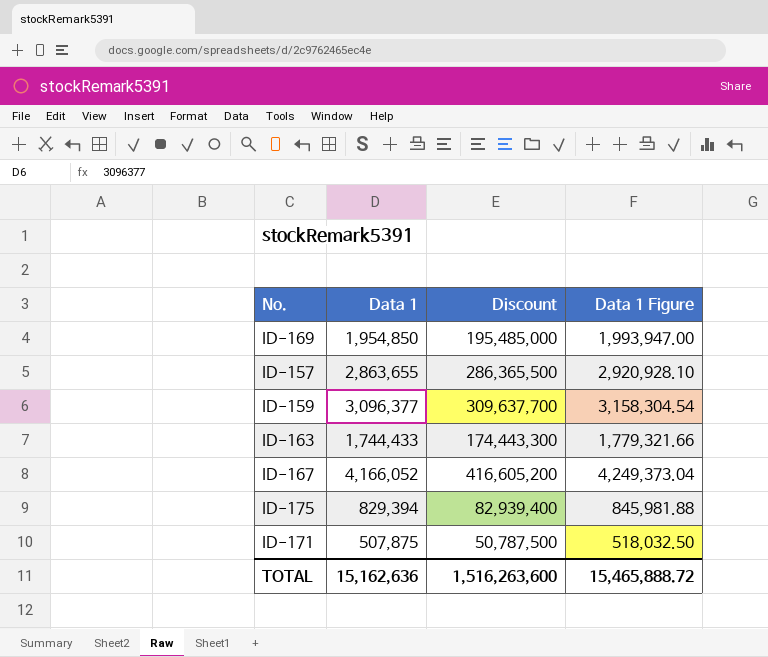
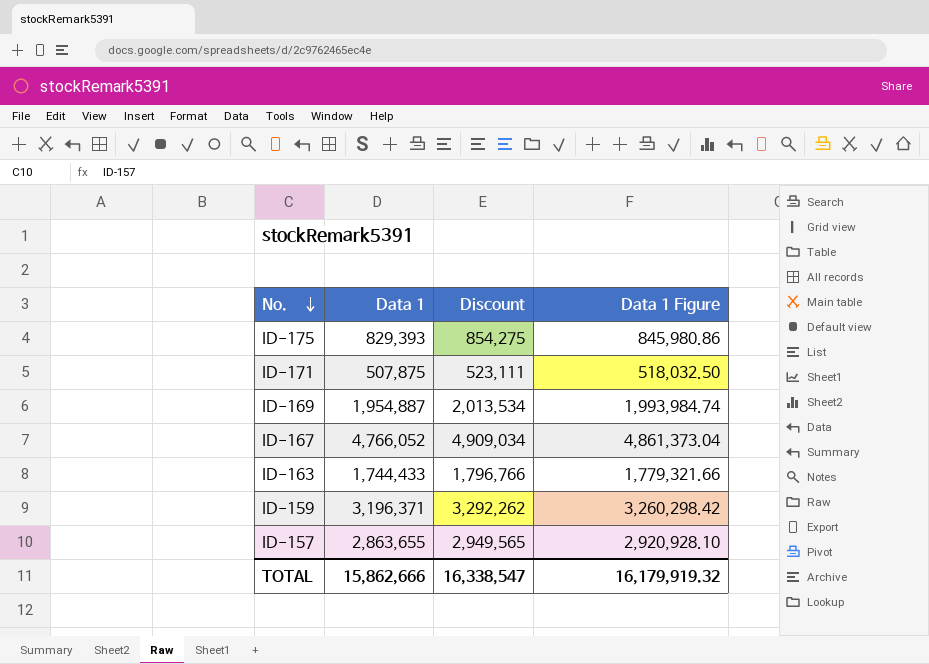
row order: none -> No. descending
column Discount | formula: [Data 1] * 100 -> [Data 1] * 1.03
ID-175 | Data 1: 829,394 -> 829,393
ID-175 | Data 1 Figure: 845,981.88 -> 845,980.86
ID-169 | Data 1: 1,954,850 -> 1,954,887
ID-169 | Data 1 Figure: 1,993,947.00 -> 1,993,984.74
ID-167 | Data 1: 4,166,052 -> 4,766,052
ID-167 | Data 1 Figure: 4,249,373.04 -> 4,861,373.04
ID-159 | Data 1: 3,096,377 -> 3,196,371
ID-159 | Data 1 Figure: 3,158,304.54 -> 3,260,298.42
TOTAL | Data 1: 15,162,636 -> 15,862,666
TOTAL | Discount: 1,516,263,600 -> 16,338,547
TOTAL | Data 1 Figure: 15,465,888.72 -> 16,179,919.32

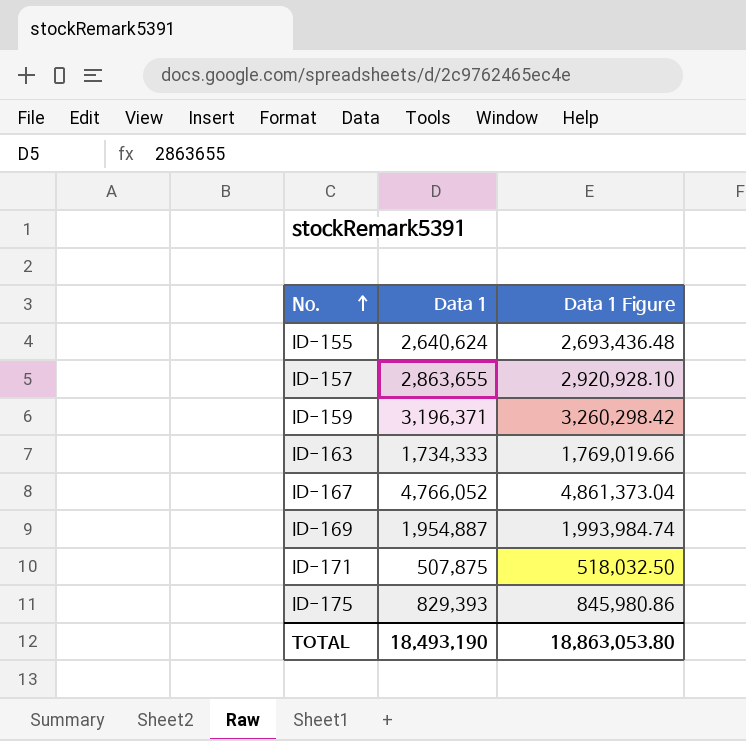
row order: No. descending -> No. ascending
column Discount | formula: [Data 1] * 1.03 -> none
row ID-155: none -> 2,640,624 | 2,693,436.48
ID-163 | Data 1: 1,744,433 -> 1,734,333
ID-163 | Data 1 Figure: 1,779,321.66 -> 1,769,019.66
TOTAL | Data 1: 15,862,666 -> 18,493,190
TOTAL | Data 1 Figure: 16,179,919.32 -> 18,863,053.80

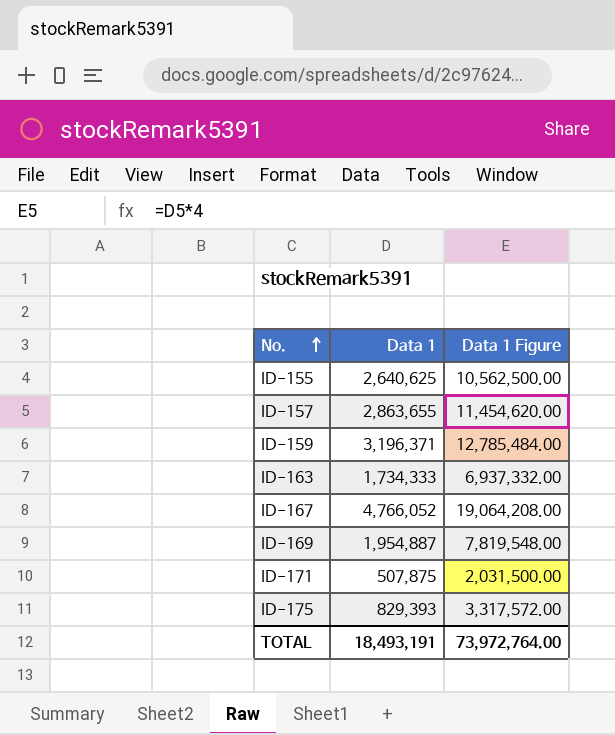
column Data 1 Figure | formula: [Data 1] * 1.02 -> [Data 1] * 4
ID-155 | Data 1: 2,640,624 -> 2,640,625
TOTAL | Data 1: 18,493,190 -> 18,493,191
TOTAL | Data 1 Figure: 18,863,053.80 -> 73,972,764.00

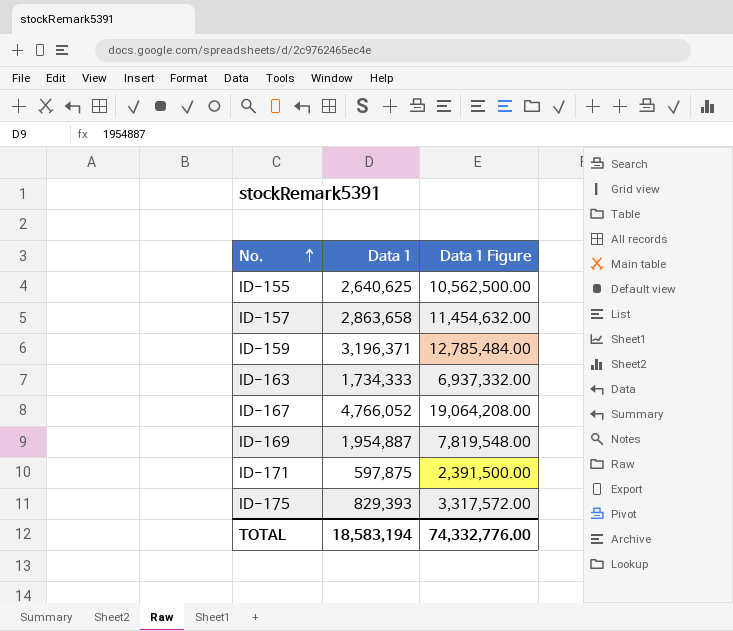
ID-157 | Data 1: 2,863,655 -> 2,863,658
ID-157 | Data 1 Figure: 11,454,620.00 -> 11,454,632.00
ID-171 | Data 1: 507,875 -> 597,875
ID-171 | Data 1 Figure: 2,031,500.00 -> 2,391,500.00
TOTAL | Data 1: 18,493,191 -> 18,583,194
TOTAL | Data 1 Figure: 73,972,764.00 -> 74,332,776.00

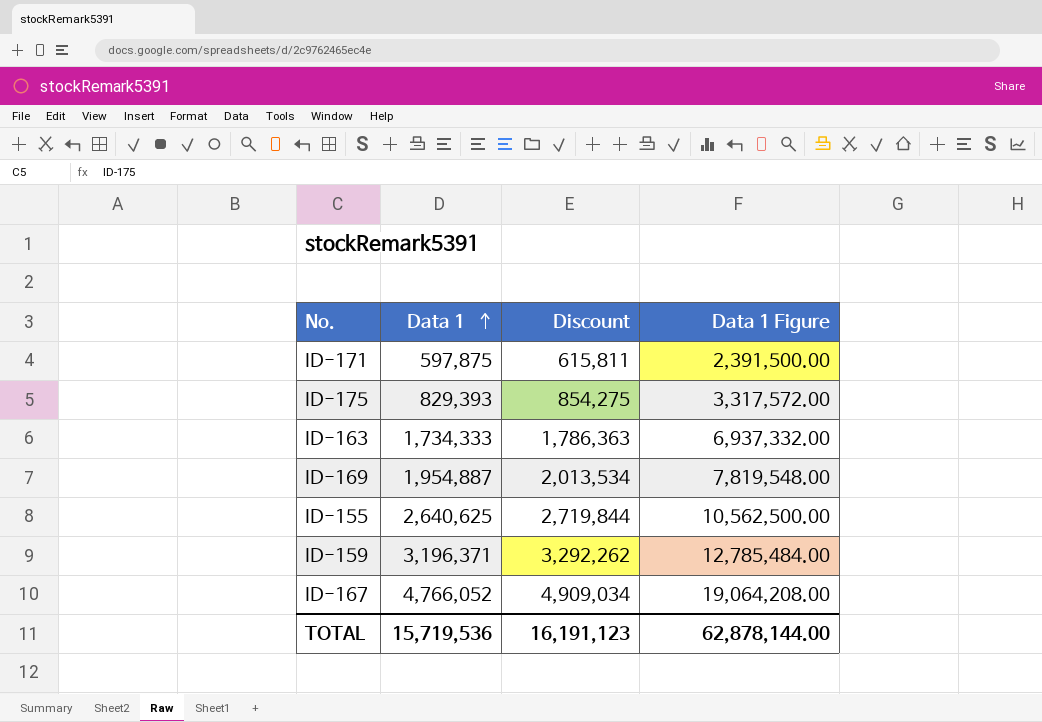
row order: No. ascending -> Data 1 ascending
column Discount | formula: none -> [Data 1] * 1.03
row ID-157: 2,863,658 | 11,454,632.00 -> none
TOTAL | Data 1: 18,583,194 -> 15,719,536
TOTAL | Data 1 Figure: 74,332,776.00 -> 62,878,144.00

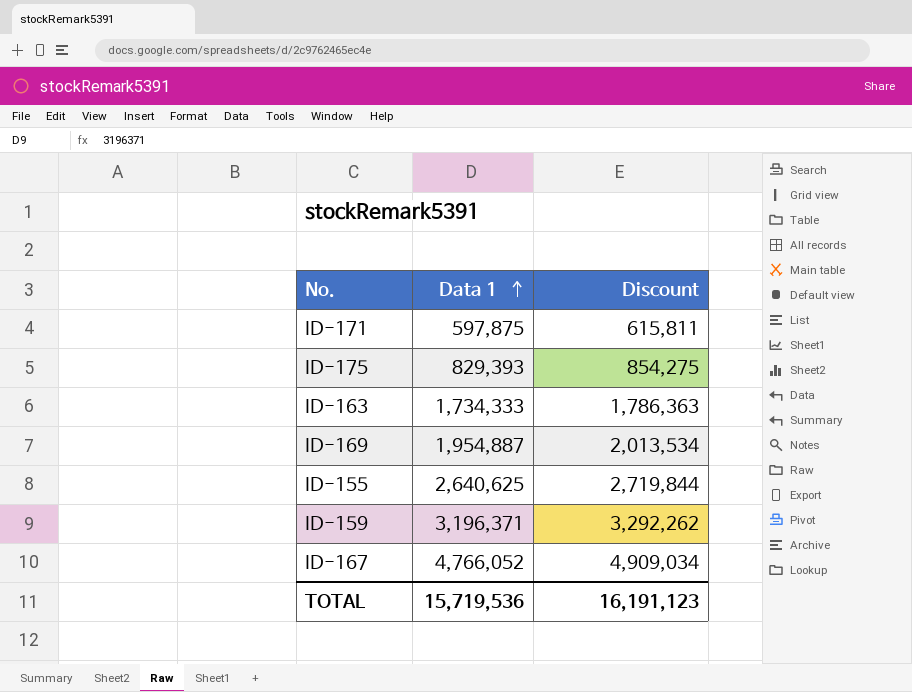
column Data 1 Figure | formula: [Data 1] * 4 -> none

